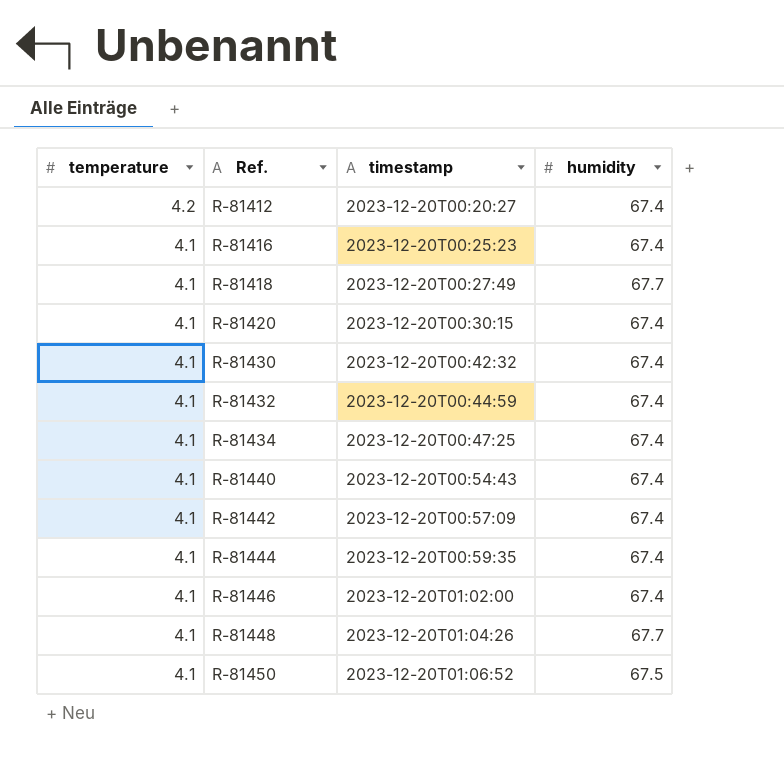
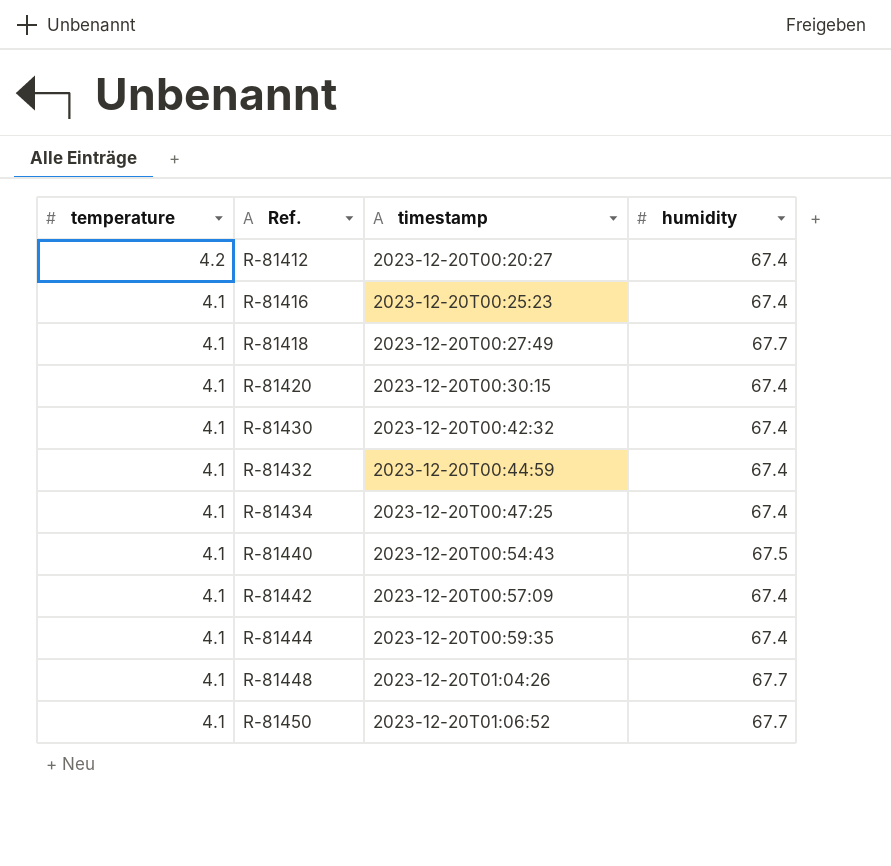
row R-81446: 4.1 | 2023-12-20T01:02:00 | 67.4 -> none
R-81440 | humidity: 67.4 -> 67.5
R-81450 | humidity: 67.5 -> 67.7

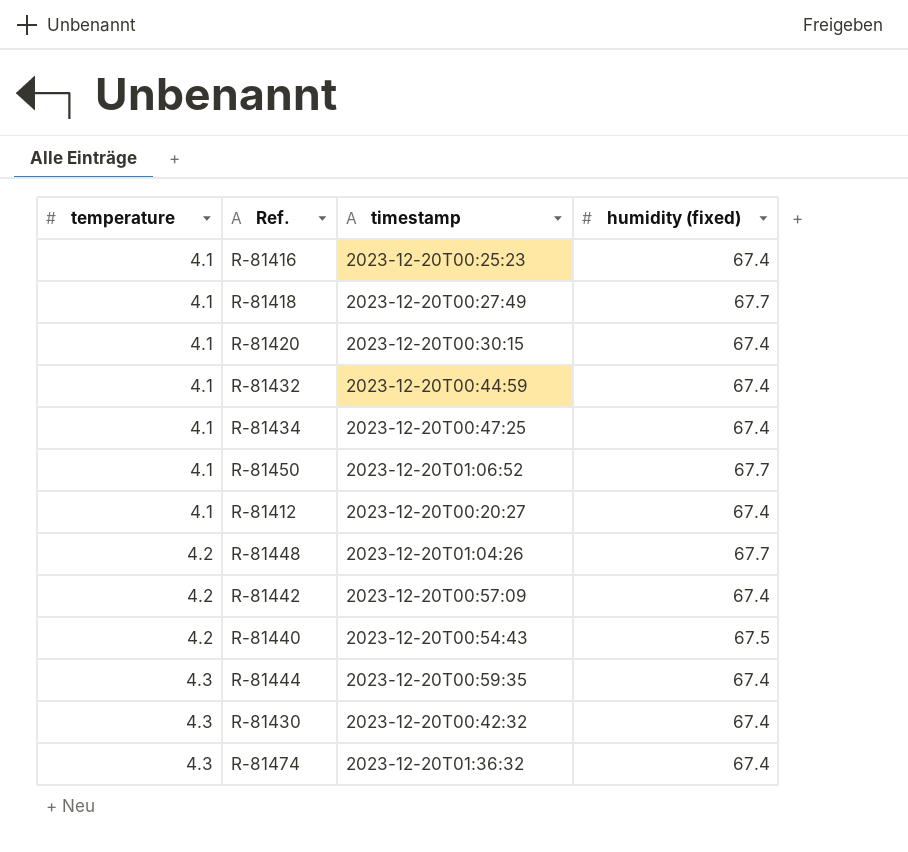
row order: temperature descending -> temperature ascending
column name: humidity -> humidity (fixed)
R-81412 | temperature: 4.2 -> 4.1
R-81448 | temperature: 4.1 -> 4.2
R-81442 | temperature: 4.1 -> 4.2
R-81440 | temperature: 4.1 -> 4.2
R-81444 | temperature: 4.1 -> 4.3
R-81430 | temperature: 4.1 -> 4.3
row R-81474: none -> 4.3 | 2023-12-20T01:36:32 | 67.4

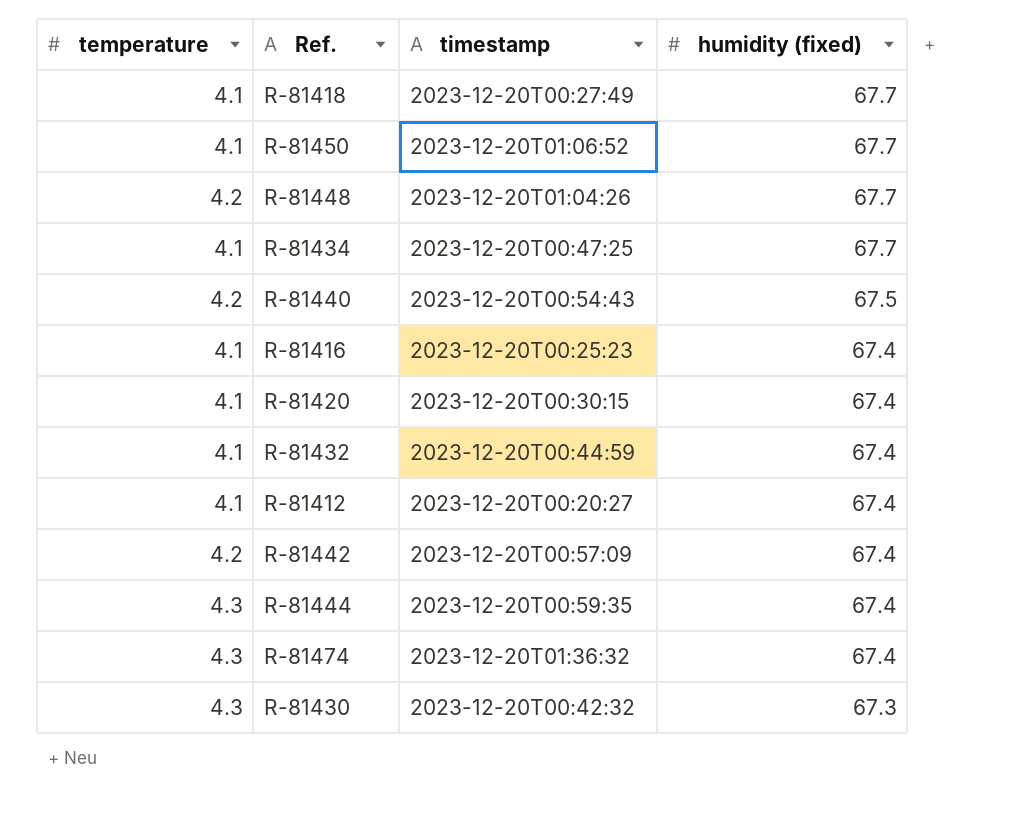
row order: temperature ascending -> humidity (fixed) descending
R-81434 | humidity (fixed): 67.4 -> 67.7
R-81430 | humidity (fixed): 67.4 -> 67.3

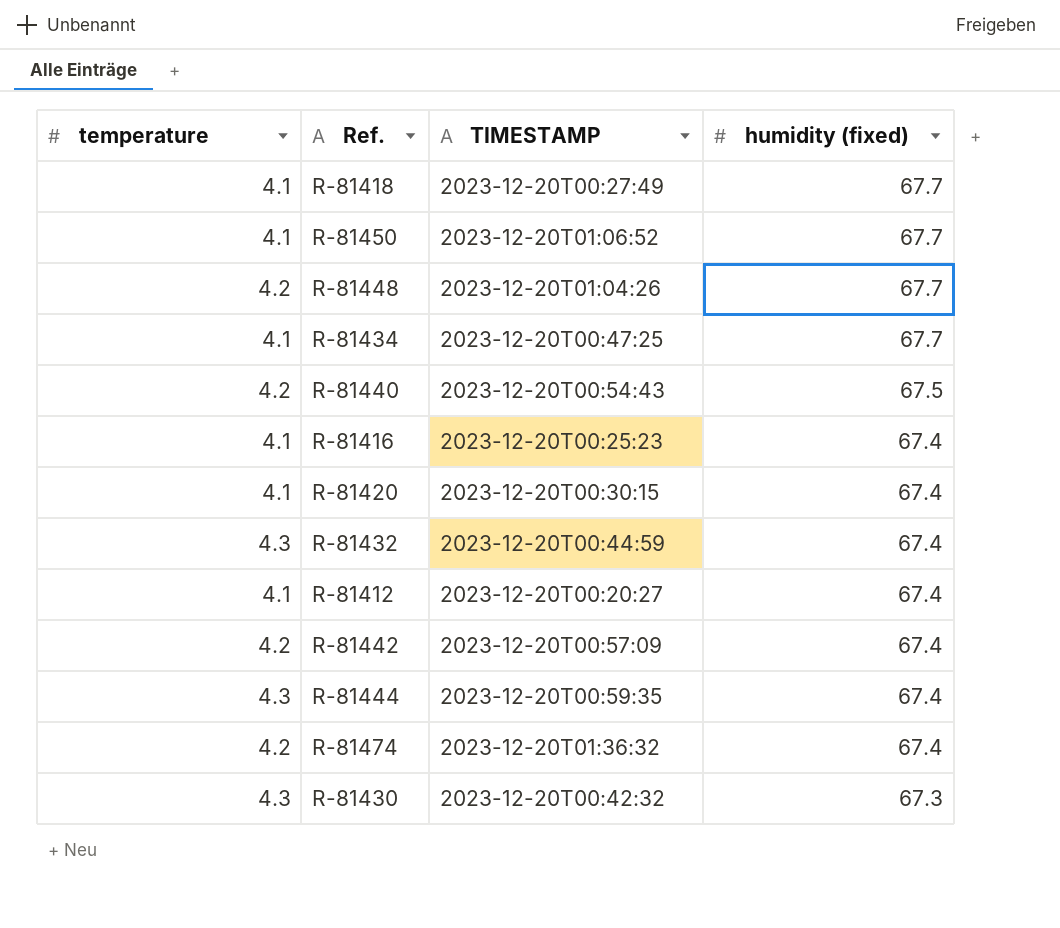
column name: timestamp -> TIMESTAMP
R-81432 | temperature: 4.1 -> 4.3
R-81474 | temperature: 4.3 -> 4.2

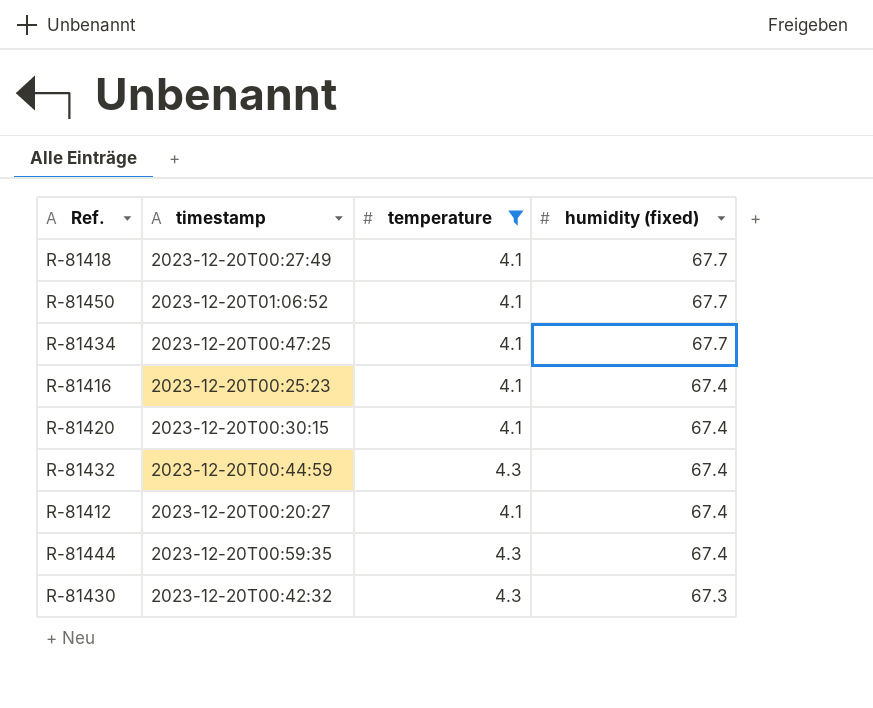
filter: none -> temperature != 4.2
column name: TIMESTAMP -> timestamp
column temperature | position: 1 -> 3

